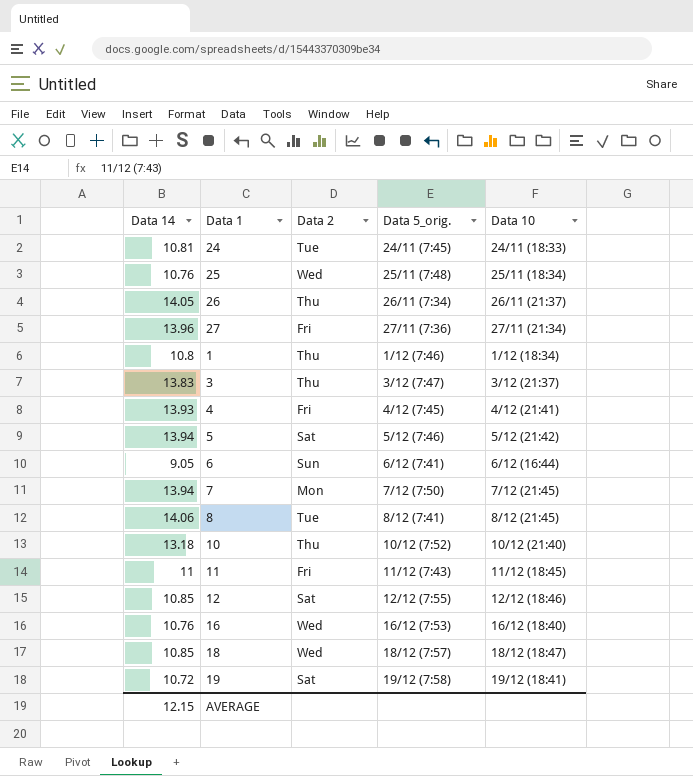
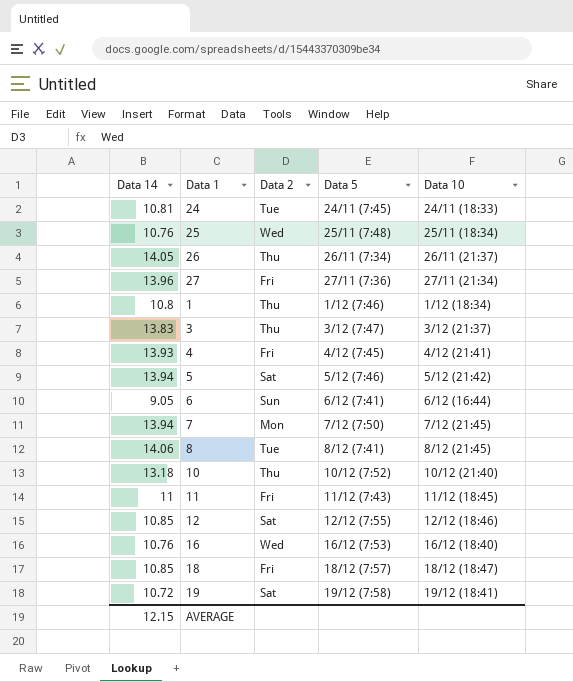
column name: Data 5_orig. -> Data 5
18 | Data 2: Wed -> Fri

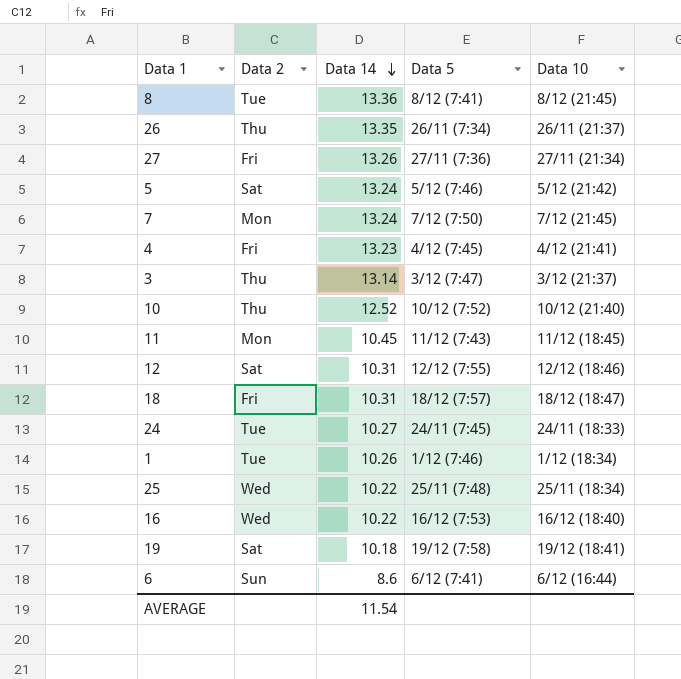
row order: none -> Data 14 descending
column Data 14 | position: 1 -> 3
8 | Data 14: 14.06 -> 13.36
26 | Data 14: 14.05 -> 13.35
27 | Data 14: 13.96 -> 13.26
5 | Data 14: 13.94 -> 13.24
7 | Data 14: 13.94 -> 13.24
4 | Data 14: 13.93 -> 13.23
3 | Data 14: 13.83 -> 13.14
10 | Data 14: 13.18 -> 12.52
11 | Data 2: Fri -> Mon
11 | Data 14: 11 -> 10.45
12 | Data 14: 10.85 -> 10.31
18 | Data 14: 10.85 -> 10.31
24 | Data 14: 10.81 -> 10.27
1 | Data 2: Thu -> Tue
1 | Data 14: 10.8 -> 10.26
25 | Data 14: 10.76 -> 10.22
16 | Data 14: 10.76 -> 10.22
19 | Data 14: 10.72 -> 10.18
6 | Data 14: 9.05 -> 8.6
AVERAGE | Data 14: 12.15 -> 11.54

